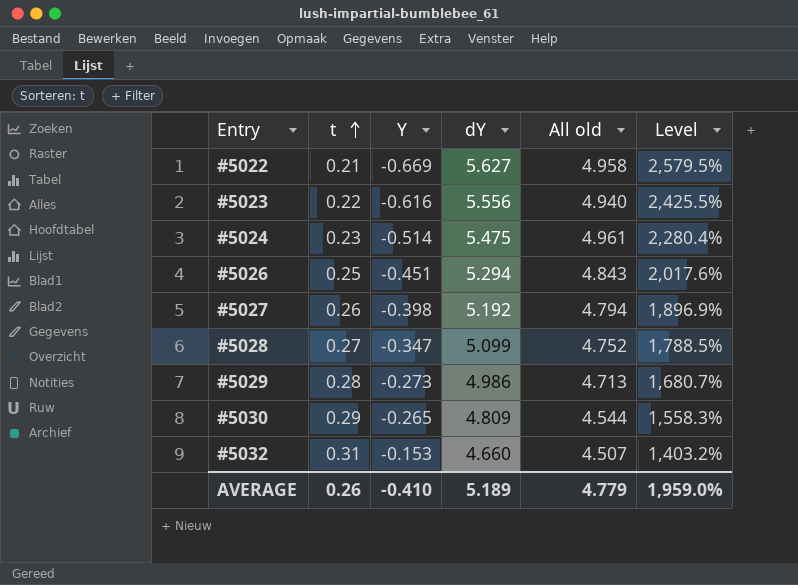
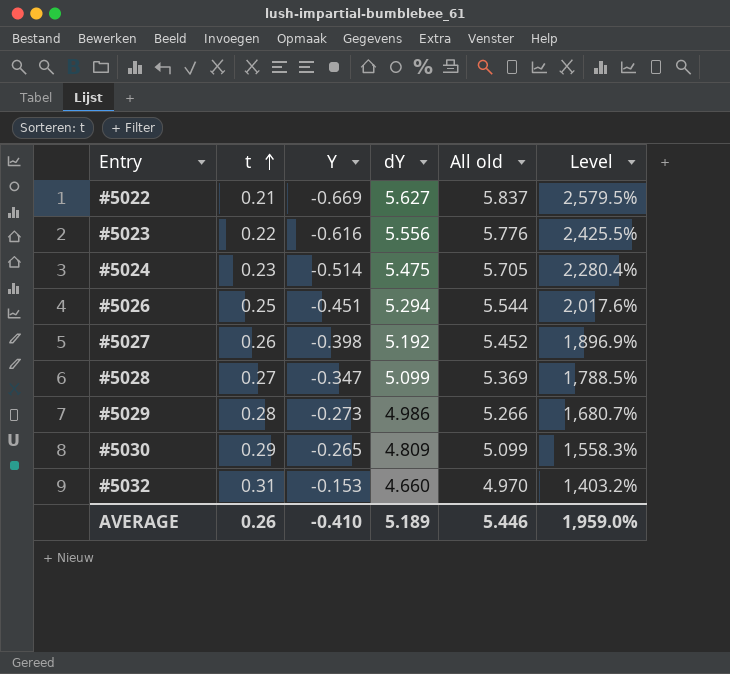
column All old | formula: [Y] + [dY] -> [t] + [dY]
AVERAGE | All old: 4.779 -> 5.446

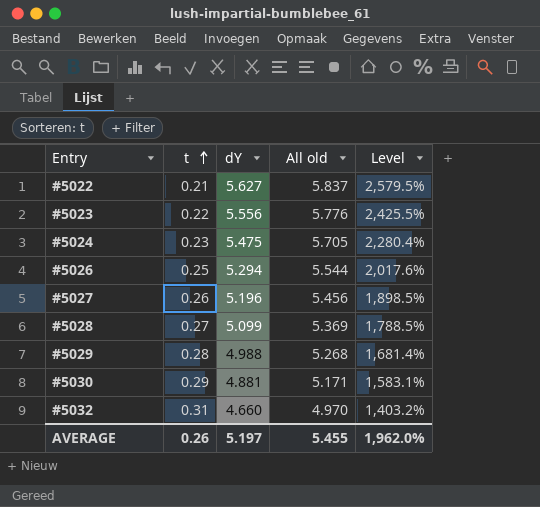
column Y | position: 3 -> none
#5027 | dY: 5.192 -> 5.196
#5027 | All old: 5.452 -> 5.456
#5027 | Level: 1,896.9% -> 1,898.5%
#5029 | dY: 4.986 -> 4.988
#5029 | All old: 5.266 -> 5.268
#5029 | Level: 1,680.7% -> 1,681.4%
#5030 | dY: 4.809 -> 4.881
#5030 | All old: 5.099 -> 5.171
#5030 | Level: 1,558.3% -> 1,583.1%
AVERAGE | dY: 5.189 -> 5.197
AVERAGE | All old: 5.446 -> 5.455
AVERAGE | Level: 1,959.0% -> 1,962.0%

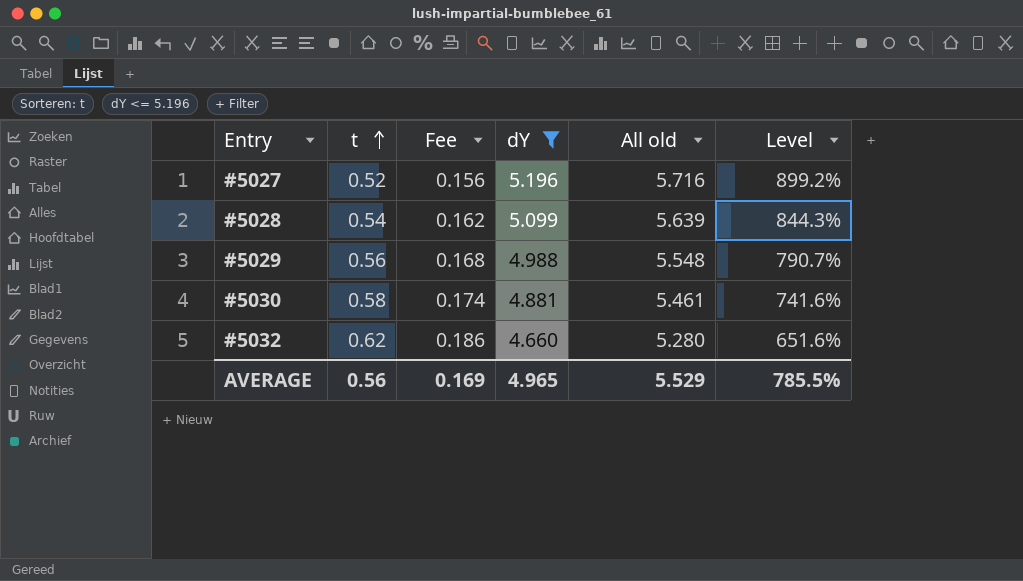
filter: none -> dY <= 5.196
column Fee | formula: none -> [t] * 0.3
#5027 | t: 0.26 -> 0.52
#5027 | All old: 5.456 -> 5.716
#5027 | Level: 1,898.5% -> 899.2%
#5028 | t: 0.27 -> 0.54
#5028 | All old: 5.369 -> 5.639
#5028 | Level: 1,788.5% -> 844.3%
#5029 | t: 0.28 -> 0.56
#5029 | All old: 5.268 -> 5.548
#5029 | Level: 1,681.4% -> 790.7%
#5030 | t: 0.29 -> 0.58
#5030 | All old: 5.171 -> 5.461
#5030 | Level: 1,583.1% -> 741.6%
#5032 | t: 0.31 -> 0.62
#5032 | All old: 4.970 -> 5.280
#5032 | Level: 1,403.2% -> 651.6%
AVERAGE | t: 0.26 -> 0.56
AVERAGE | dY: 5.197 -> 4.965
AVERAGE | All old: 5.455 -> 5.529
AVERAGE | Level: 1,962.0% -> 785.5%

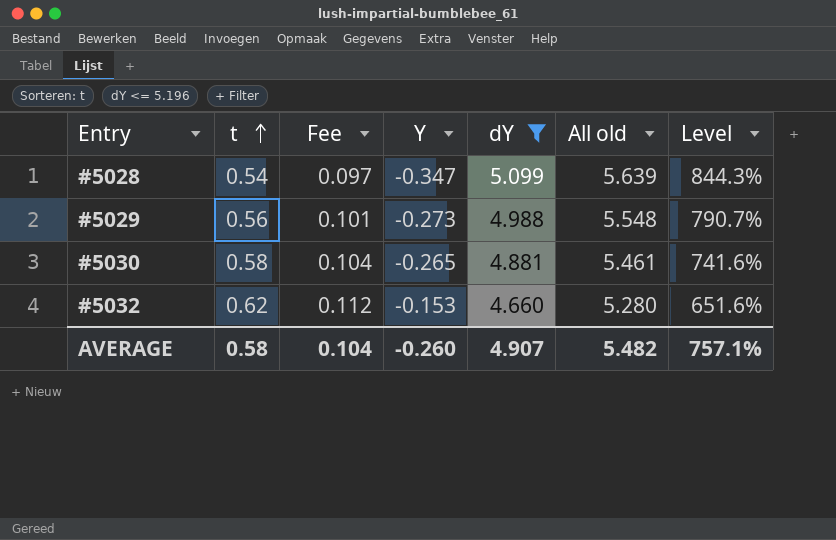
column Fee | formula: [t] * 0.3 -> [t] * 0.18
column Y | position: none -> 4
row #5027: 0.52 | 0.156 | 5.196 | 5.716 | 899.2% -> none
AVERAGE | t: 0.56 -> 0.58
AVERAGE | Fee: 0.169 -> 0.104
AVERAGE | dY: 4.965 -> 4.907
AVERAGE | All old: 5.529 -> 5.482
AVERAGE | Level: 785.5% -> 757.1%

